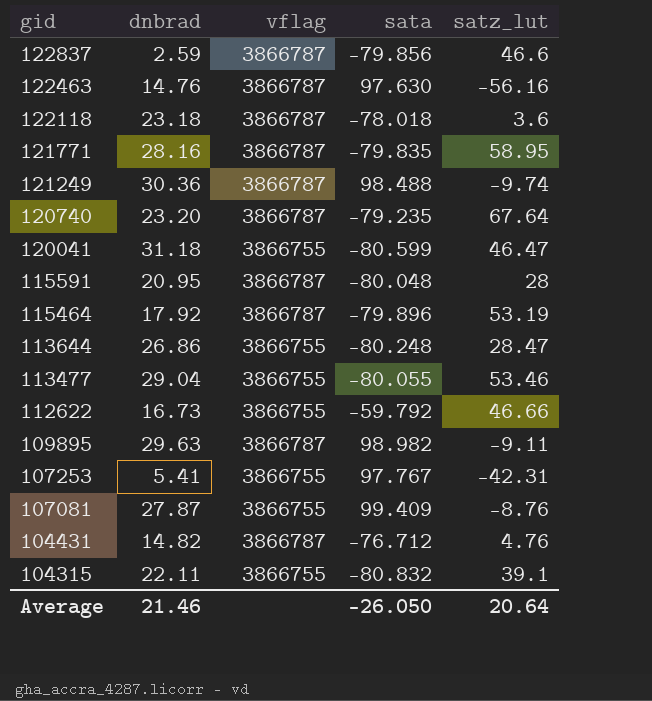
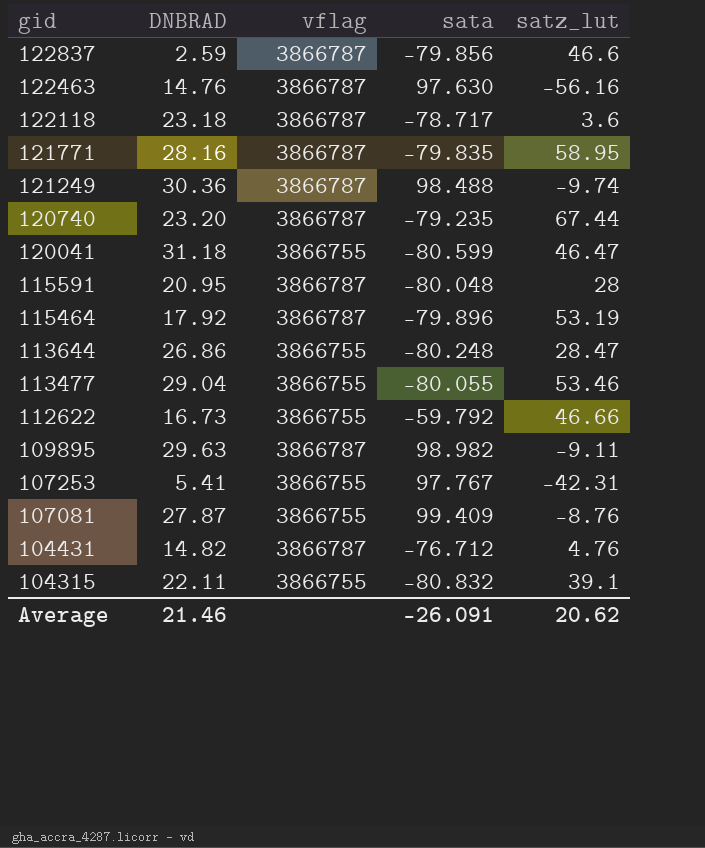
column name: dnbrad -> DNBRAD
122118 | sata: -78.018 -> -78.717
120740 | satz_lut: 67.64 -> 67.44
Average | sata: -26.050 -> -26.091
Average | satz_lut: 20.64 -> 20.62

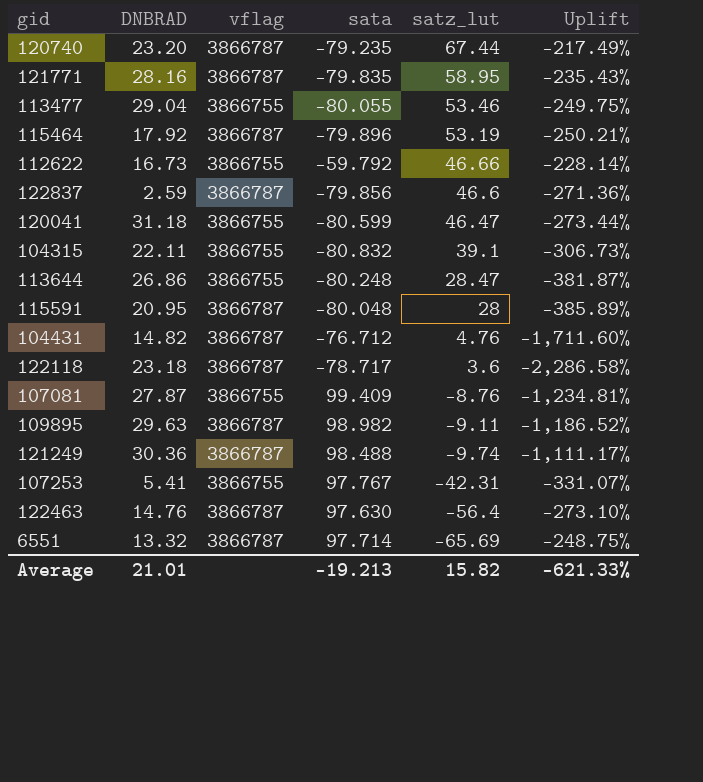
row order: gid descending -> satz_lut descending
column Uplift | formula: none -> ([sata] - [satz_lut]) / [satz_lut]
122463 | satz_lut: -56.16 -> -56.4
row 6551: none -> 13.32 | 3866787 | 97.714 | -65.69 | -248.75%
Average | DNBRAD: 21.46 -> 21.01
Average | sata: -26.091 -> -19.213
Average | satz_lut: 20.62 -> 15.82

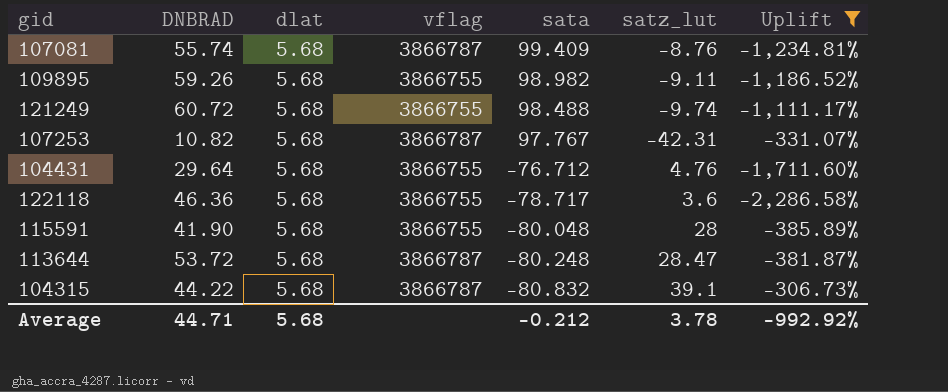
filter: none -> Uplift <= -306.73%
row order: satz_lut descending -> sata descending
column dlat | position: none -> 3
107081 | DNBRAD: 27.87 -> 55.74
107081 | vflag: 3866755 -> 3866787
109895 | DNBRAD: 29.63 -> 59.26
109895 | vflag: 3866787 -> 3866755
121249 | DNBRAD: 30.36 -> 60.72
121249 | vflag: 3866787 -> 3866755
107253 | DNBRAD: 5.41 -> 10.82
107253 | vflag: 3866755 -> 3866787
104431 | DNBRAD: 14.82 -> 29.64
104431 | vflag: 3866787 -> 3866755
122118 | DNBRAD: 23.18 -> 46.36
122118 | vflag: 3866787 -> 3866755
115591 | DNBRAD: 20.95 -> 41.90
115591 | vflag: 3866787 -> 3866755
113644 | DNBRAD: 26.86 -> 53.72
113644 | vflag: 3866755 -> 3866787
104315 | DNBRAD: 22.11 -> 44.22
104315 | vflag: 3866755 -> 3866787
Average | DNBRAD: 21.01 -> 44.71
Average | sata: -19.213 -> -0.212
Average | satz_lut: 15.82 -> 3.78
Average | Uplift: -621.33% -> -992.92%

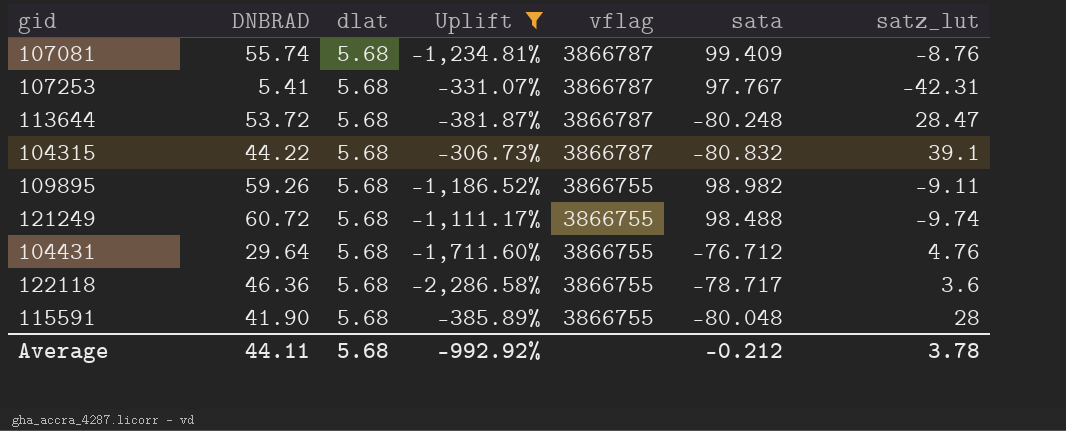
row order: sata descending -> vflag descending
column Uplift | position: 7 -> 4
107253 | DNBRAD: 10.82 -> 5.41
Average | DNBRAD: 44.71 -> 44.11

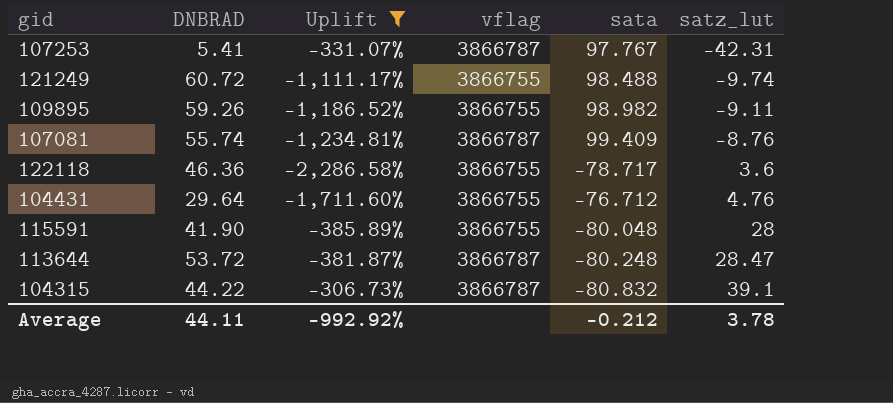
row order: vflag descending -> satz_lut ascending
column dlat | position: 3 -> none

